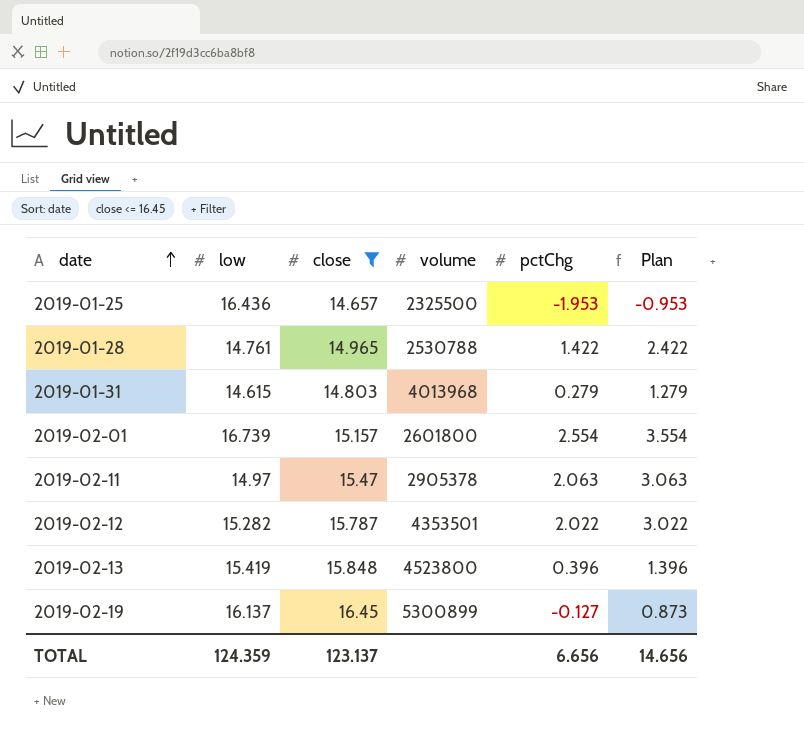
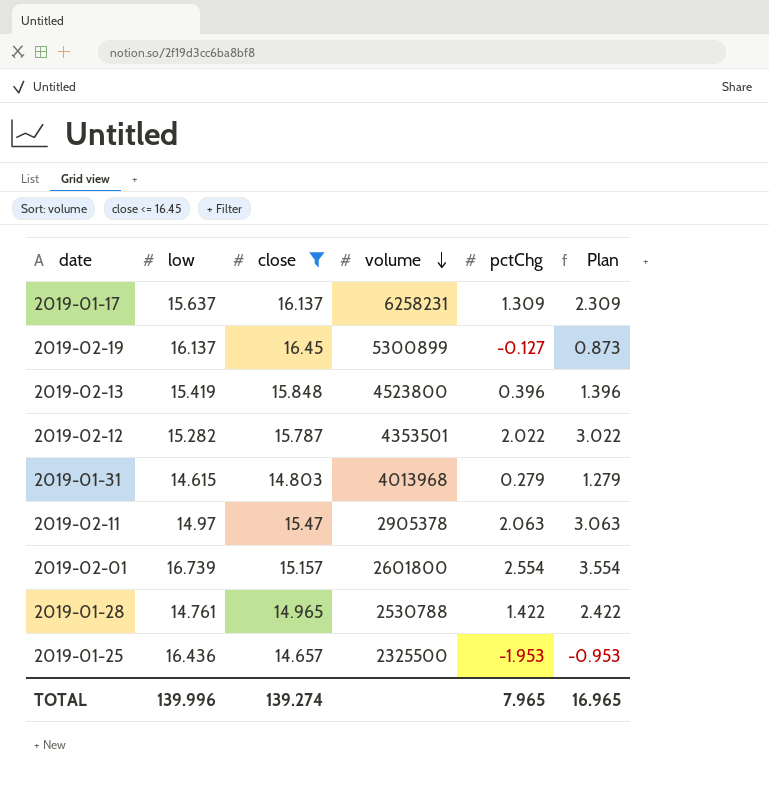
row order: date ascending -> volume descending
row 2019-01-17: none -> 15.637 | 16.137 | 6258231 | 1.309 | 2.309
TOTAL | low: 124.359 -> 139.996
TOTAL | close: 123.137 -> 139.274
TOTAL | pctChg: 6.656 -> 7.965
TOTAL | Plan: 14.656 -> 16.965

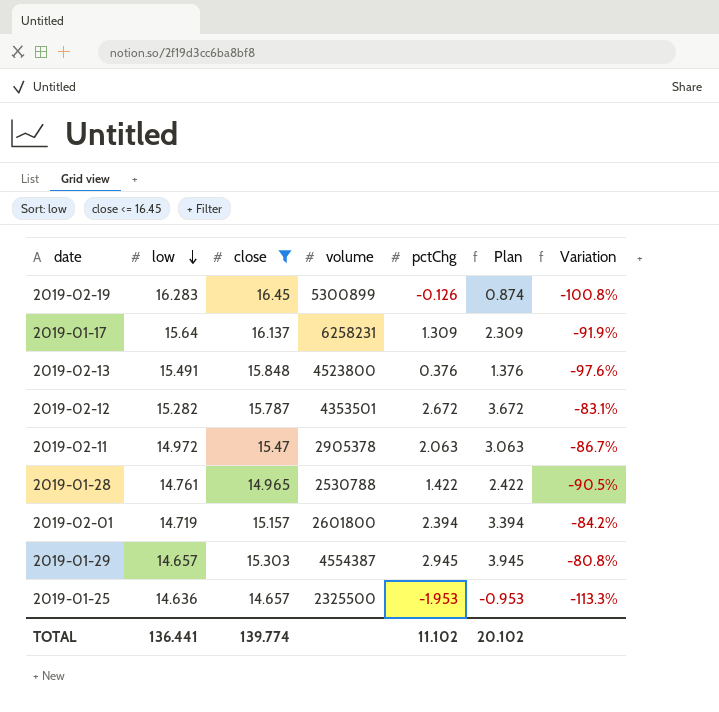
row order: volume descending -> low descending
column Variation | formula: none -> ([pctChg] - [close]) / [close]
row 2019-01-31: 14.615 | 14.803 | 4013968 | 0.279 | 1.279 -> none
2019-02-19 | low: 16.137 -> 16.283
2019-02-19 | pctChg: -0.127 -> -0.126
2019-02-19 | Plan: 0.873 -> 0.874
2019-01-17 | low: 15.637 -> 15.64
2019-02-13 | low: 15.419 -> 15.491
2019-02-13 | pctChg: 0.396 -> 0.376
2019-02-13 | Plan: 1.396 -> 1.376
2019-02-12 | pctChg: 2.022 -> 2.672
2019-02-12 | Plan: 3.022 -> 3.672
2019-02-11 | low: 14.97 -> 14.972
2019-02-01 | low: 16.739 -> 14.719
2019-02-01 | pctChg: 2.554 -> 2.394
2019-02-01 | Plan: 3.554 -> 3.394
row 2019-01-29: none -> 14.657 | 15.303 | 4554387 | 2.945 | 3.945 | -80.8%
2019-01-25 | low: 16.436 -> 14.636
TOTAL | low: 139.996 -> 136.441
TOTAL | close: 139.274 -> 139.774
TOTAL | pctChg: 7.965 -> 11.102
TOTAL | Plan: 16.965 -> 20.102

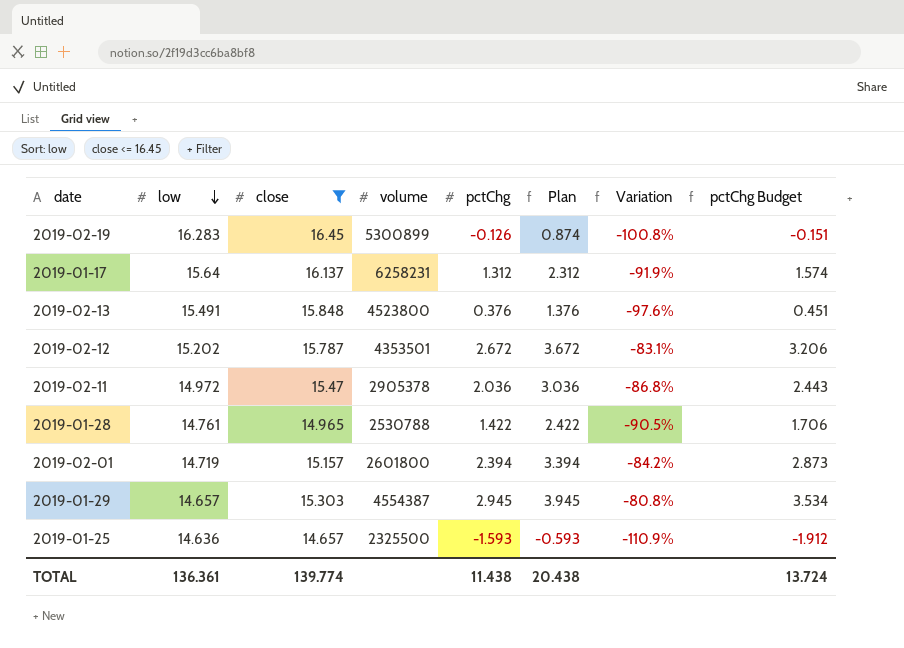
column pctChg Budget | formula: none -> [pctChg] * 1.2
2019-01-17 | pctChg: 1.309 -> 1.312
2019-01-17 | Plan: 2.309 -> 2.312
2019-02-12 | low: 15.282 -> 15.202
2019-02-11 | pctChg: 2.063 -> 2.036
2019-02-11 | Plan: 3.063 -> 3.036
2019-02-11 | Variation: -86.7% -> -86.8%
2019-01-25 | pctChg: -1.953 -> -1.593
2019-01-25 | Plan: -0.953 -> -0.593
2019-01-25 | Variation: -113.3% -> -110.9%
TOTAL | low: 136.441 -> 136.361
TOTAL | pctChg: 11.102 -> 11.438
TOTAL | Plan: 20.102 -> 20.438

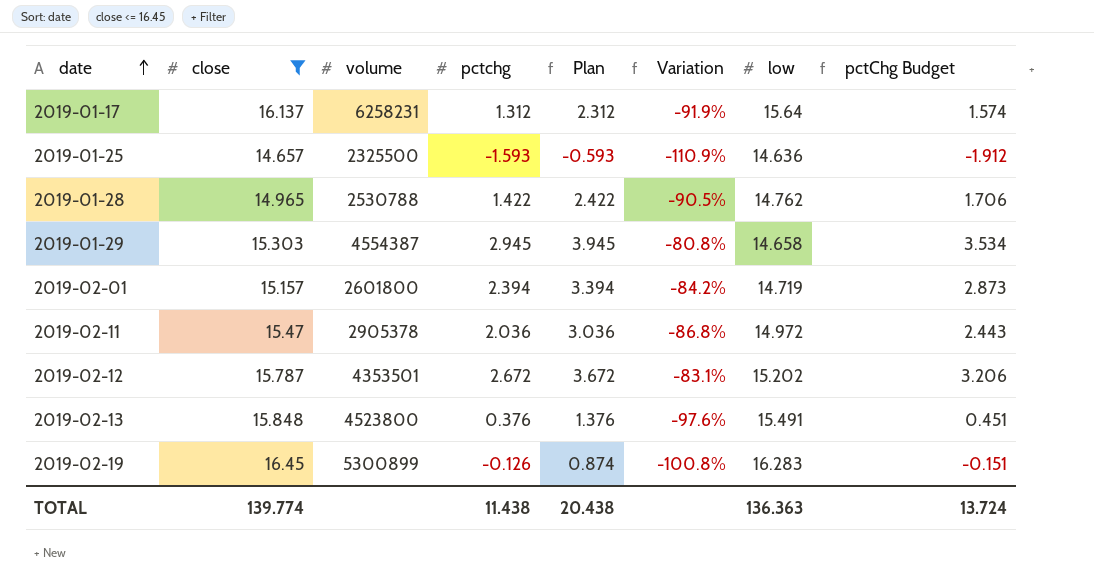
row order: low descending -> date ascending
column name: pctChg -> pctchg
column low | position: 2 -> 7
2019-01-28 | low: 14.761 -> 14.762
2019-01-29 | low: 14.657 -> 14.658
TOTAL | low: 136.361 -> 136.363

